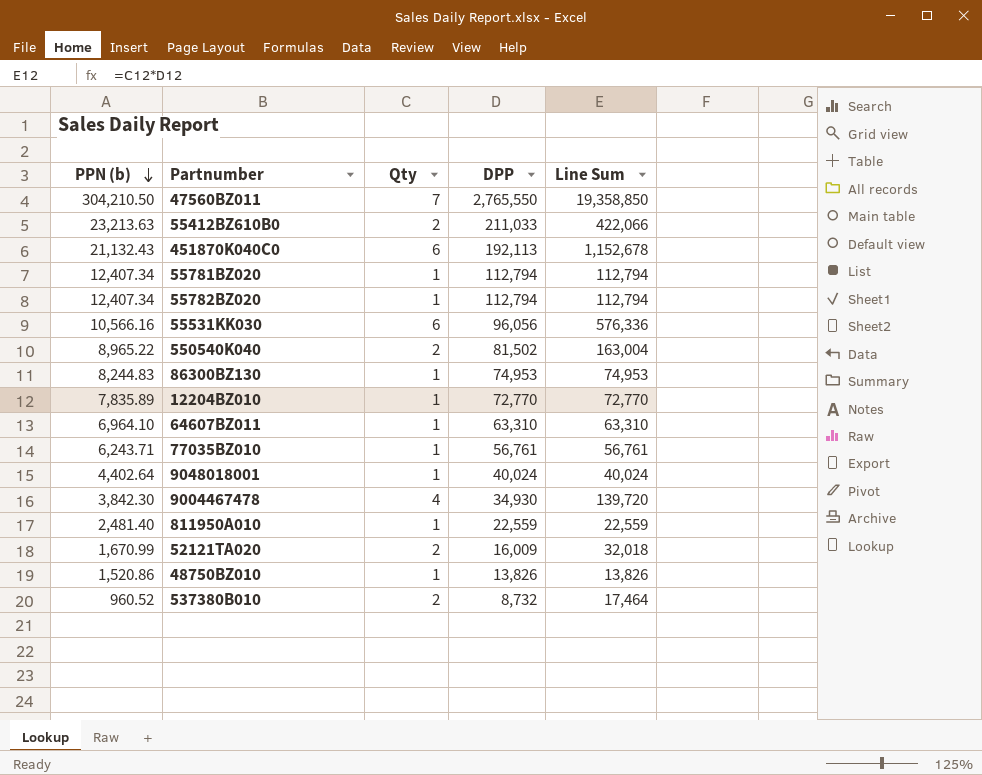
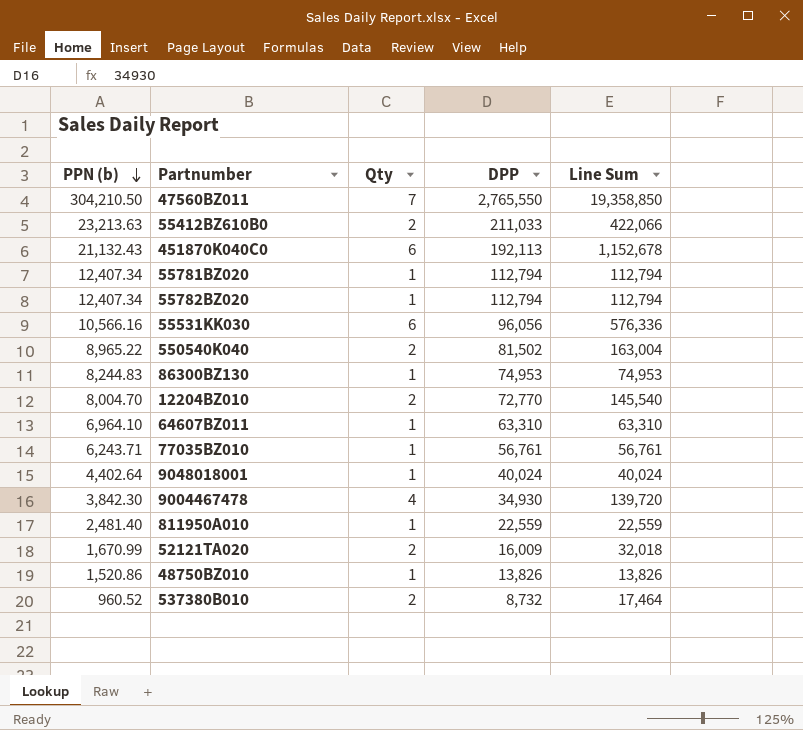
12204BZ010 | PPN (b): 7,835.89 -> 8,004.70
12204BZ010 | Qty: 1 -> 2
12204BZ010 | Line Sum: 72,770 -> 145,540

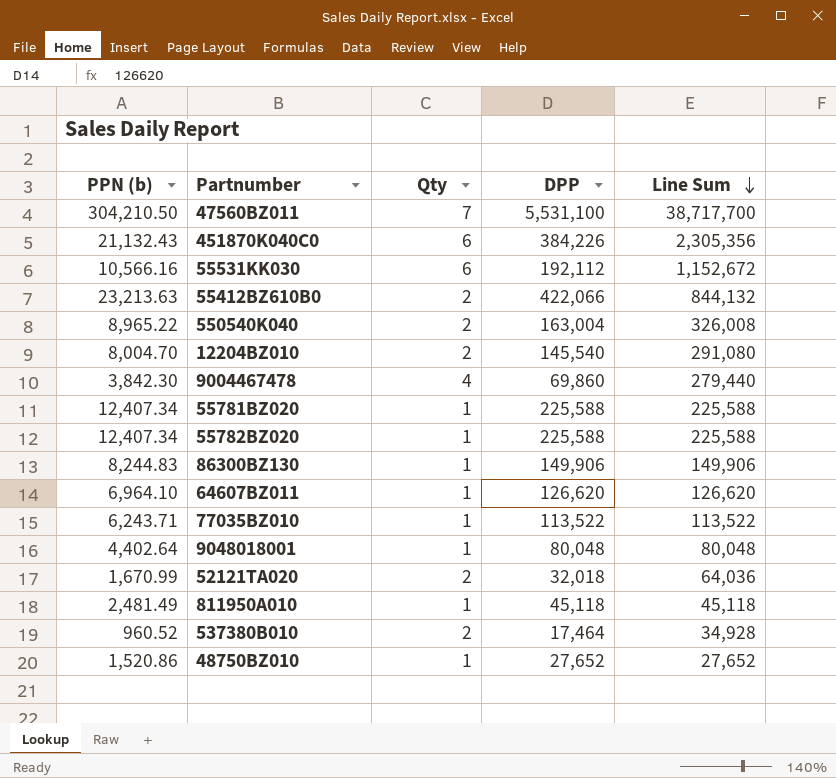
row order: PPN (b) descending -> Line Sum descending
47560BZ011 | DPP: 2,765,550 -> 5,531,100
47560BZ011 | Line Sum: 19,358,850 -> 38,717,700
451870K040C0 | DPP: 192,113 -> 384,226
451870K040C0 | Line Sum: 1,152,678 -> 2,305,356
55531KK030 | DPP: 96,056 -> 192,112
55531KK030 | Line Sum: 576,336 -> 1,152,672
55412BZ610B0 | DPP: 211,033 -> 422,066
55412BZ610B0 | Line Sum: 422,066 -> 844,132
550540K040 | DPP: 81,502 -> 163,004
550540K040 | Line Sum: 163,004 -> 326,008
12204BZ010 | DPP: 72,770 -> 145,540
12204BZ010 | Line Sum: 145,540 -> 291,080
9004467478 | DPP: 34,930 -> 69,860
9004467478 | Line Sum: 139,720 -> 279,440
55781BZ020 | DPP: 112,794 -> 225,588
55781BZ020 | Line Sum: 112,794 -> 225,588
55782BZ020 | DPP: 112,794 -> 225,588
55782BZ020 | Line Sum: 112,794 -> 225,588
86300BZ130 | DPP: 74,953 -> 149,906
86300BZ130 | Line Sum: 74,953 -> 149,906
64607BZ011 | DPP: 63,310 -> 126,620
64607BZ011 | Line Sum: 63,310 -> 126,620
77035BZ010 | DPP: 56,761 -> 113,522
77035BZ010 | Line Sum: 56,761 -> 113,522
9048018001 | DPP: 40,024 -> 80,048
9048018001 | Line Sum: 40,024 -> 80,048
52121TA020 | DPP: 16,009 -> 32,018
52121TA020 | Line Sum: 32,018 -> 64,036
811950A010 | PPN (b): 2,481.40 -> 2,481.49
811950A010 | DPP: 22,559 -> 45,118
811950A010 | Line Sum: 22,559 -> 45,118
537380B010 | DPP: 8,732 -> 17,464
537380B010 | Line Sum: 17,464 -> 34,928
48750BZ010 | DPP: 13,826 -> 27,652
48750BZ010 | Line Sum: 13,826 -> 27,652

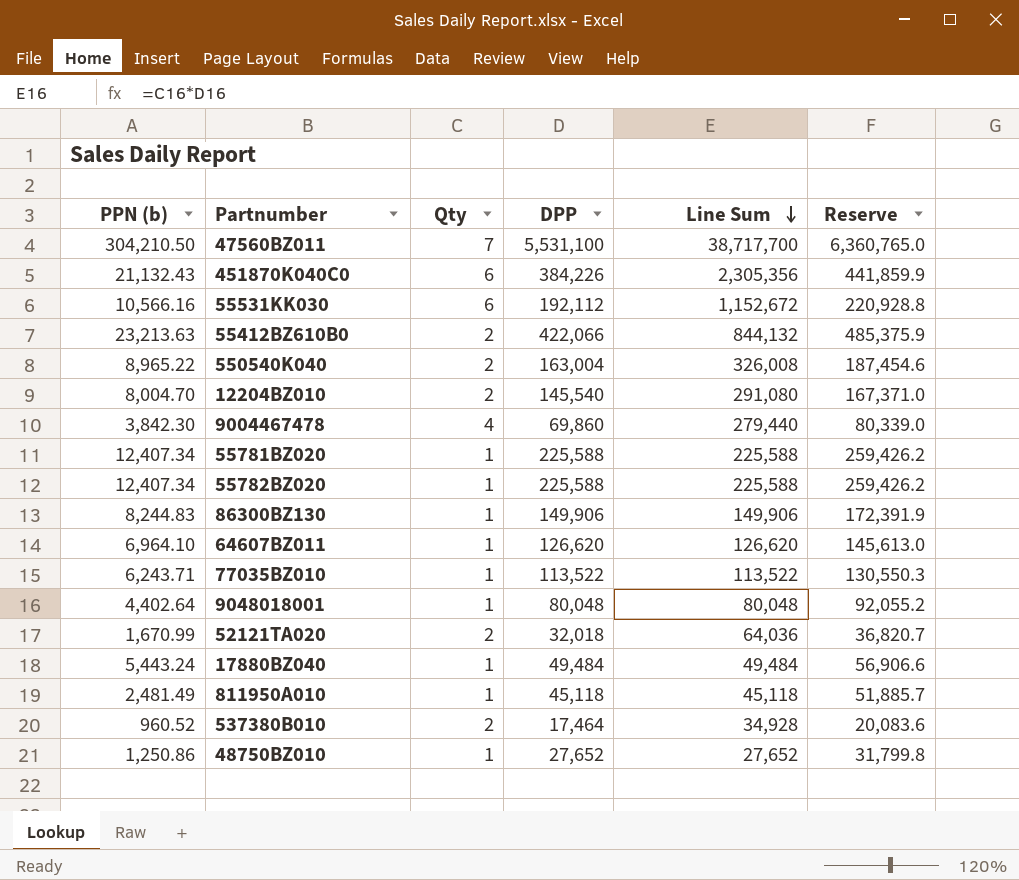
column Reserve | formula: none -> [DPP] * 1.15
row 17880BZ040: none -> 5,443.24 | 1 | 49,484 | 49,484 | 56,906.6
48750BZ010 | PPN (b): 1,520.86 -> 1,250.86

